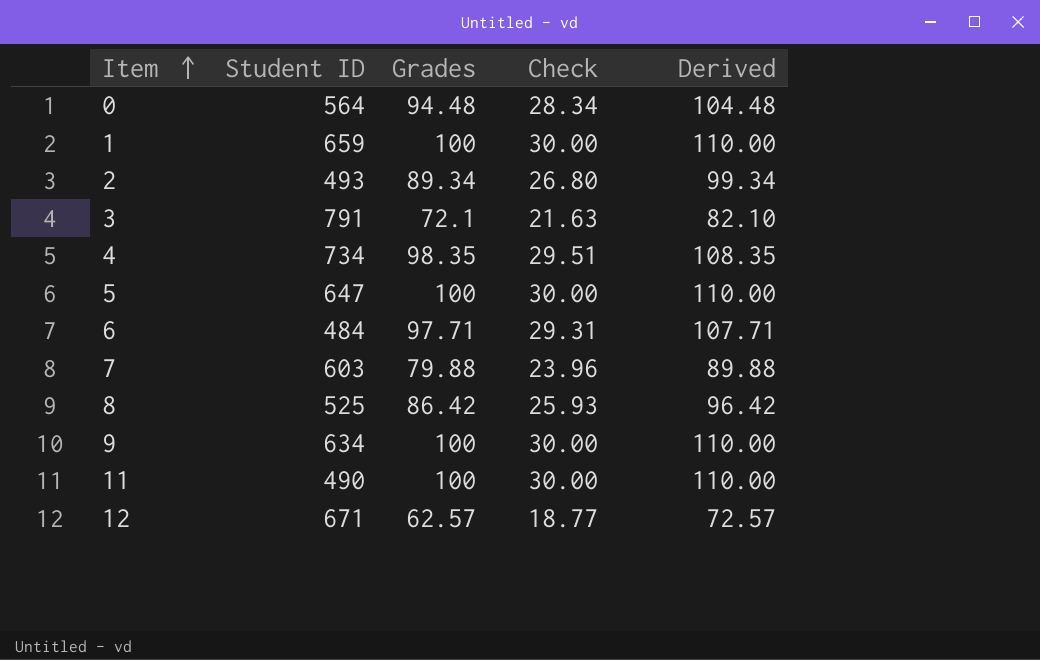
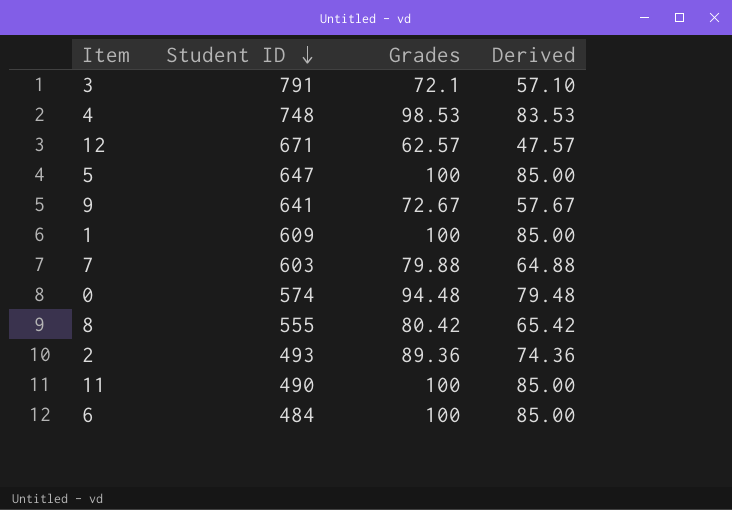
row order: Item ascending -> Student ID descending
column Check | formula: [Grades] * 0.3 -> none
column Derived | formula: [Grades] + 10 -> [Grades] - 15
4 | Student ID: 734 -> 748
4 | Grades: 98.35 -> 98.53
9 | Student ID: 634 -> 641
9 | Grades: 100 -> 72.67
1 | Student ID: 659 -> 609
0 | Student ID: 564 -> 574
8 | Student ID: 525 -> 555
8 | Grades: 86.42 -> 80.42
2 | Grades: 89.34 -> 89.36
6 | Grades: 97.71 -> 100

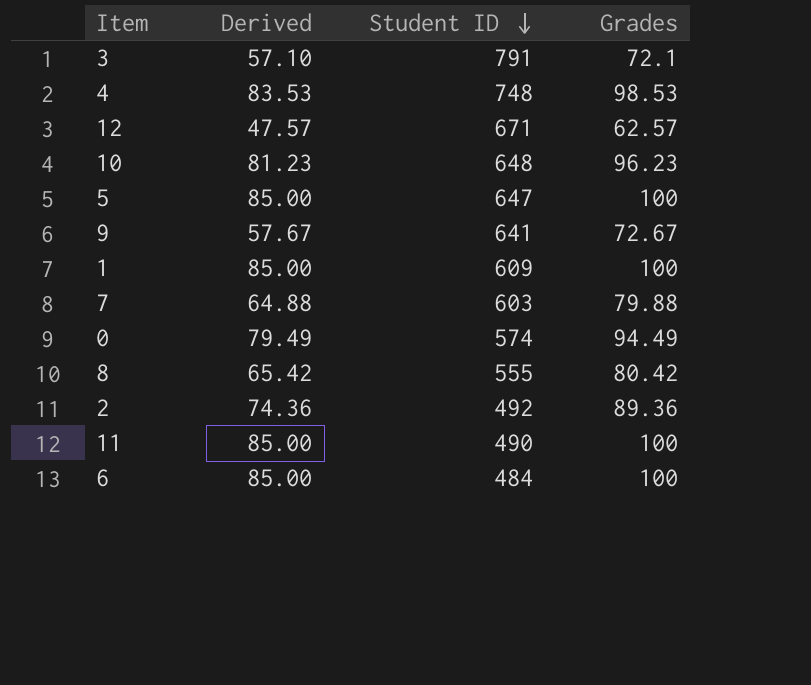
column Derived | position: 4 -> 2
row 10: none -> 81.23 | 648 | 96.23
0 | Derived: 79.48 -> 79.49
0 | Grades: 94.48 -> 94.49
2 | Student ID: 493 -> 492

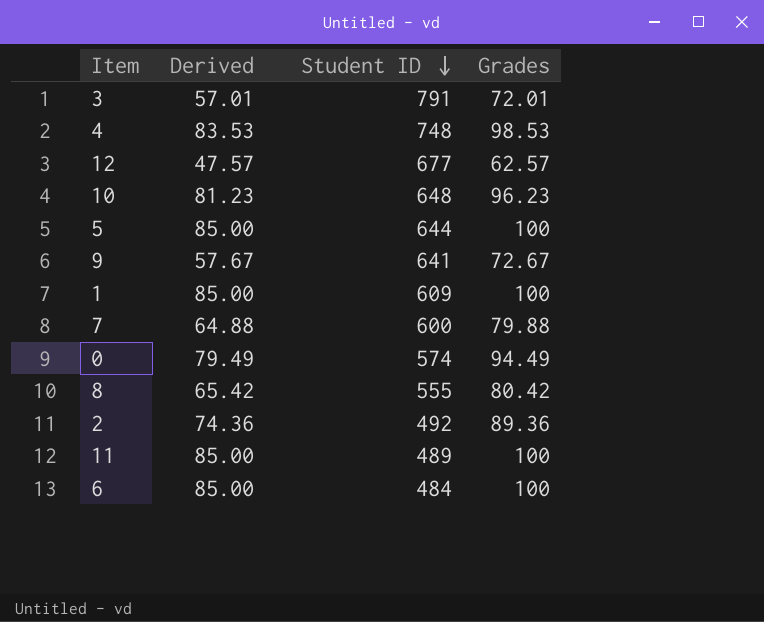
3 | Derived: 57.10 -> 57.01
3 | Grades: 72.1 -> 72.01
12 | Student ID: 671 -> 677
5 | Student ID: 647 -> 644
7 | Student ID: 603 -> 600
11 | Student ID: 490 -> 489

